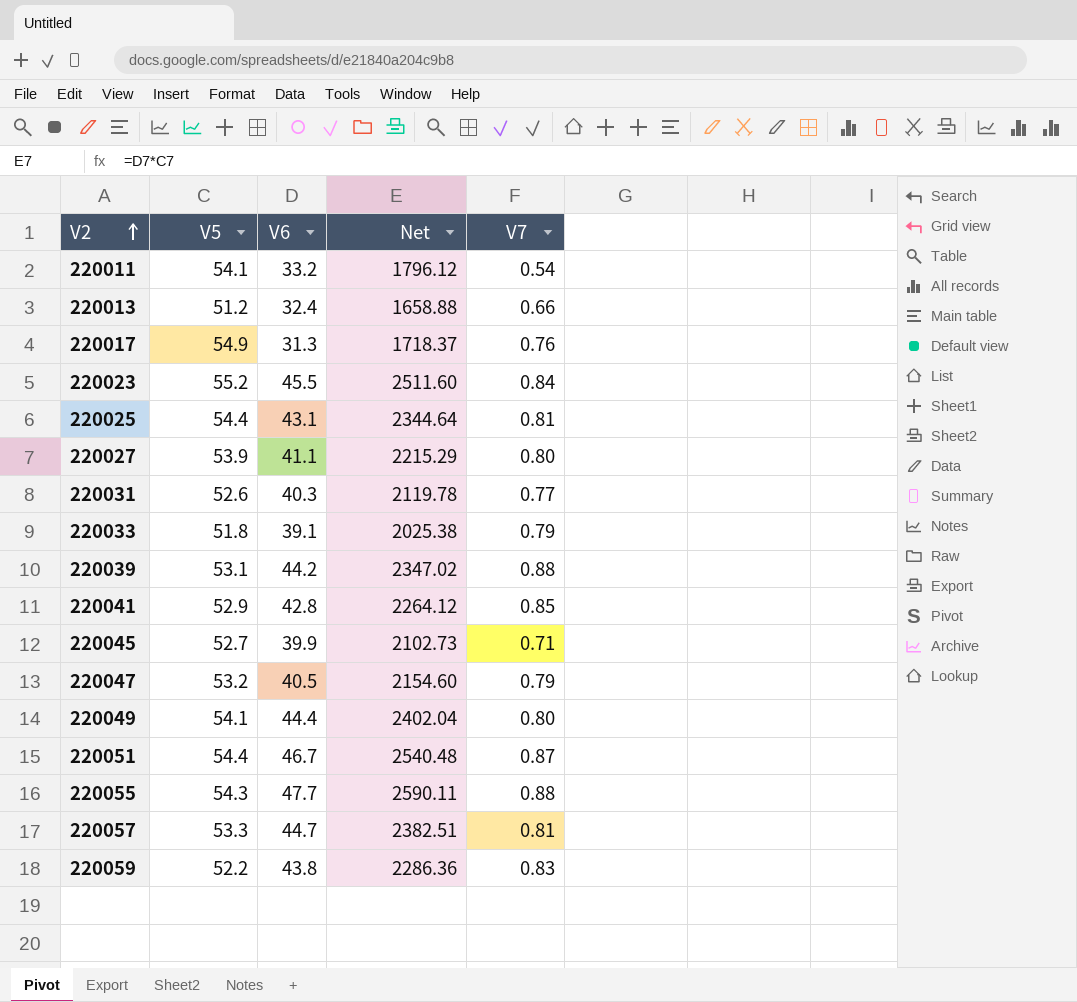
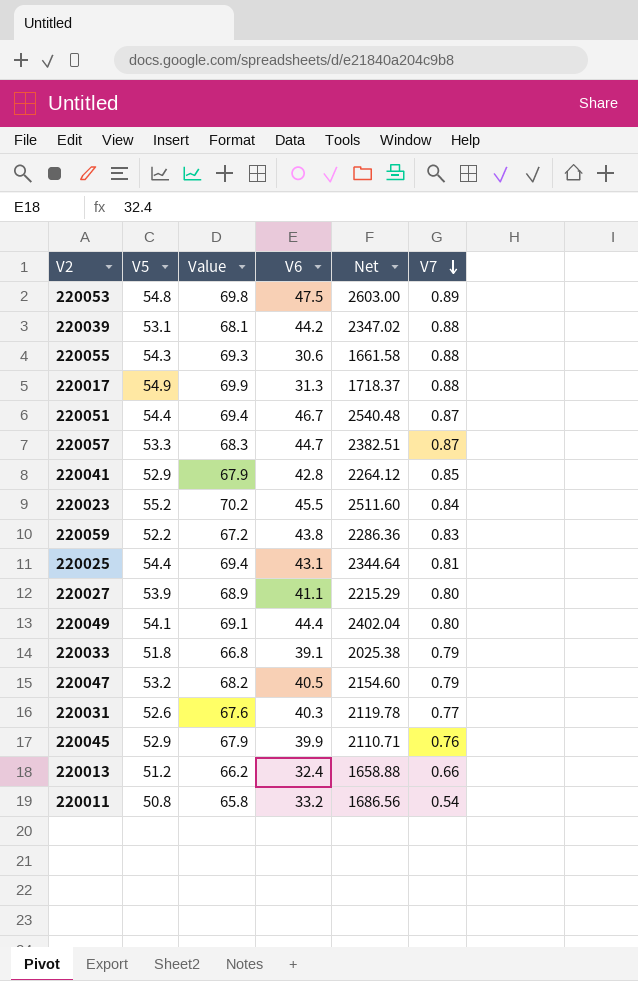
row order: V2 ascending -> V7 descending
column Value | formula: none -> [V5] + 15
row 220053: none -> 54.8 | 69.8 | 47.5 | 2603.00 | 0.89
220055 | V6: 47.7 -> 30.6
220055 | Net: 2590.11 -> 1661.58
220017 | V7: 0.76 -> 0.88
220057 | V7: 0.81 -> 0.87
220045 | V5: 52.7 -> 52.9
220045 | Net: 2102.73 -> 2110.71
220045 | V7: 0.71 -> 0.76
220011 | V5: 54.1 -> 50.8
220011 | Net: 1796.12 -> 1686.56

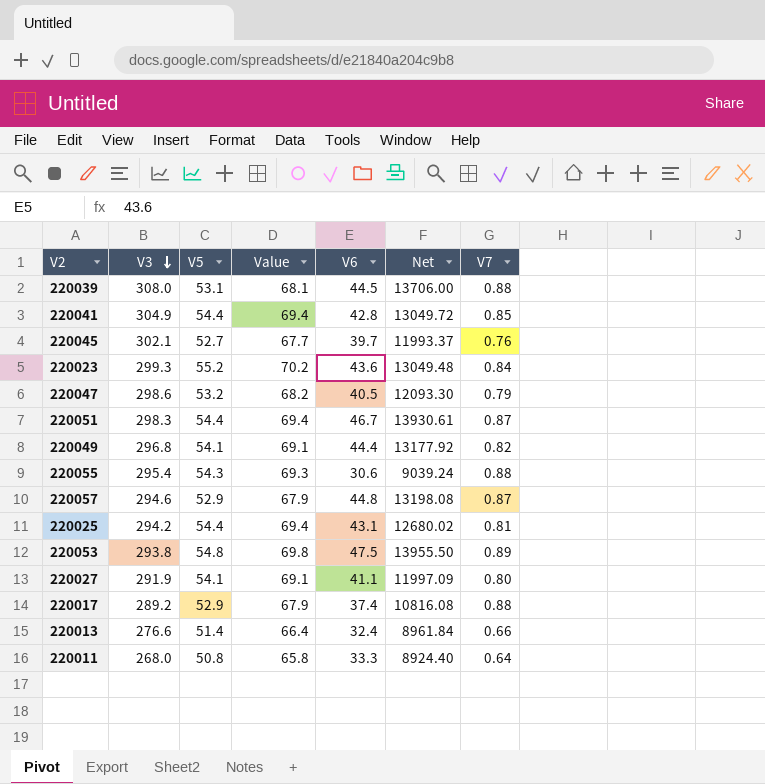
row order: V7 descending -> V3 descending
column V3 | position: none -> 2
column Net | formula: [V5] * [V6] -> [V3] * [V6]
row 220059: 52.2 | 67.2 | 43.8 | 2286.36 | 0.83 -> none
row 220033: 51.8 | 66.8 | 39.1 | 2025.38 | 0.79 -> none
row 220031: 52.6 | 67.6 | 40.3 | 2119.78 | 0.77 -> none
220039 | V6: 44.2 -> 44.5
220041 | V5: 52.9 -> 54.4
220041 | Value: 67.9 -> 69.4
220045 | V5: 52.9 -> 52.7
220045 | Value: 67.9 -> 67.7
220045 | V6: 39.9 -> 39.7
220023 | V6: 45.5 -> 43.6
220049 | V7: 0.80 -> 0.82
220057 | V5: 53.3 -> 52.9
220057 | Value: 68.3 -> 67.9
220057 | V6: 44.7 -> 44.8
220027 | V5: 53.9 -> 54.1
220027 | Value: 68.9 -> 69.1
220017 | V5: 54.9 -> 52.9
220017 | Value: 69.9 -> 67.9
220017 | V6: 31.3 -> 37.4
220013 | V5: 51.2 -> 51.4
220013 | Value: 66.2 -> 66.4
220011 | V6: 33.2 -> 33.3
220011 | V7: 0.54 -> 0.64

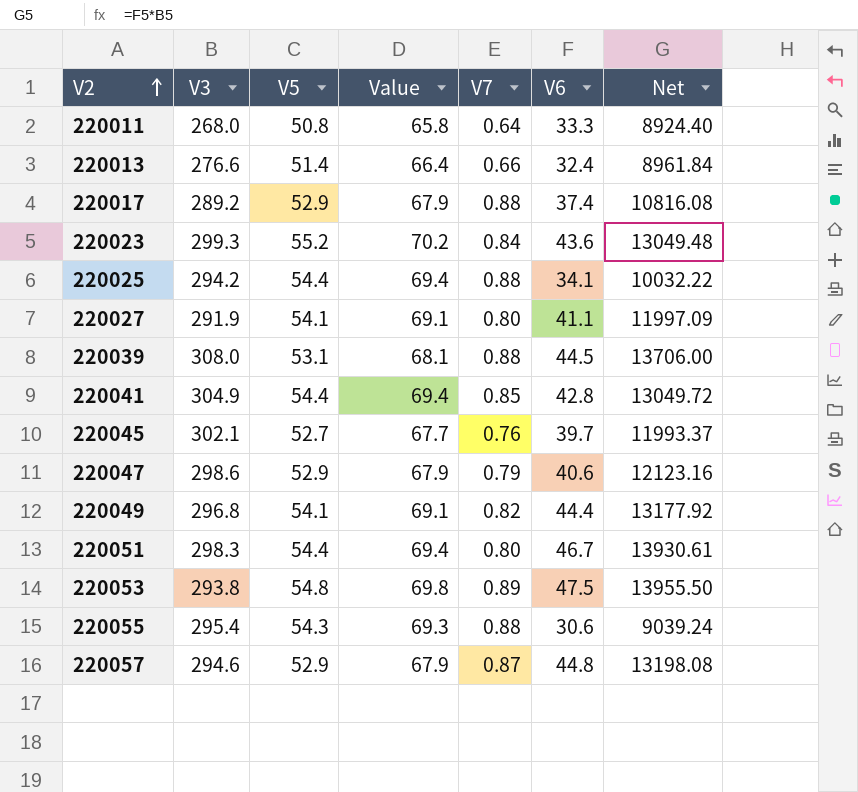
row order: V3 descending -> V2 ascending
column V7 | position: 7 -> 5
220025 | V7: 0.81 -> 0.88
220025 | V6: 43.1 -> 34.1
220025 | Net: 12680.02 -> 10032.22
220047 | V5: 53.2 -> 52.9
220047 | Value: 68.2 -> 67.9
220047 | V6: 40.5 -> 40.6
220047 | Net: 12093.30 -> 12123.16
220051 | V7: 0.87 -> 0.80

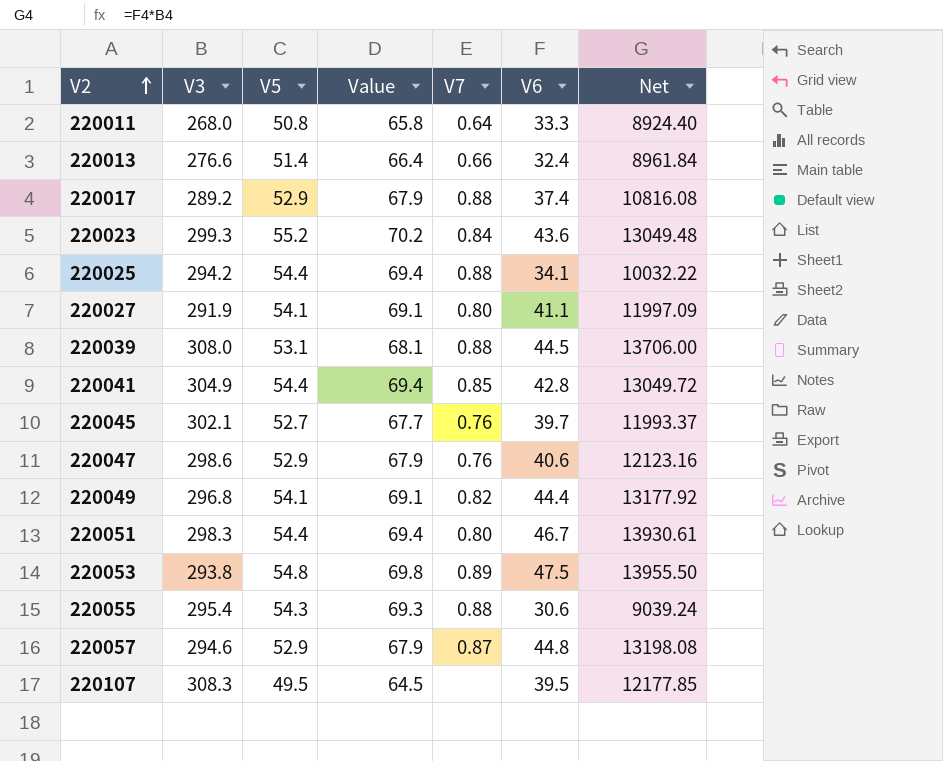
220047 | V7: 0.79 -> 0.76
row 220107: none -> 308.3 | 49.5 | 64.5 | none | 39.5 | 12177.85

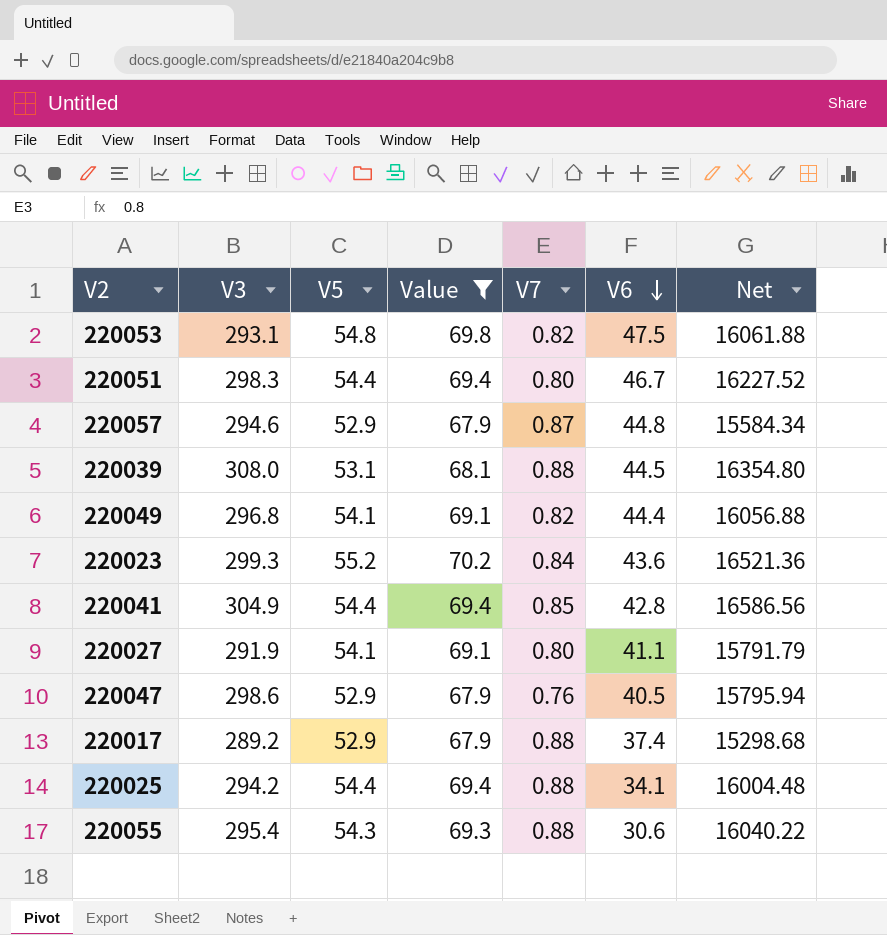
filter: none -> Value >= 67.9
row order: V2 ascending -> V6 descending
column Net | formula: [V3] * [V6] -> [V3] * [V5]
220053 | V3: 293.8 -> 293.1
220053 | V7: 0.89 -> 0.82
220047 | V6: 40.6 -> 40.5

